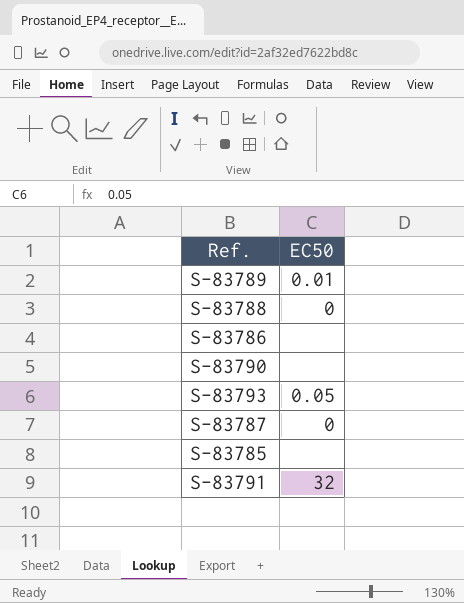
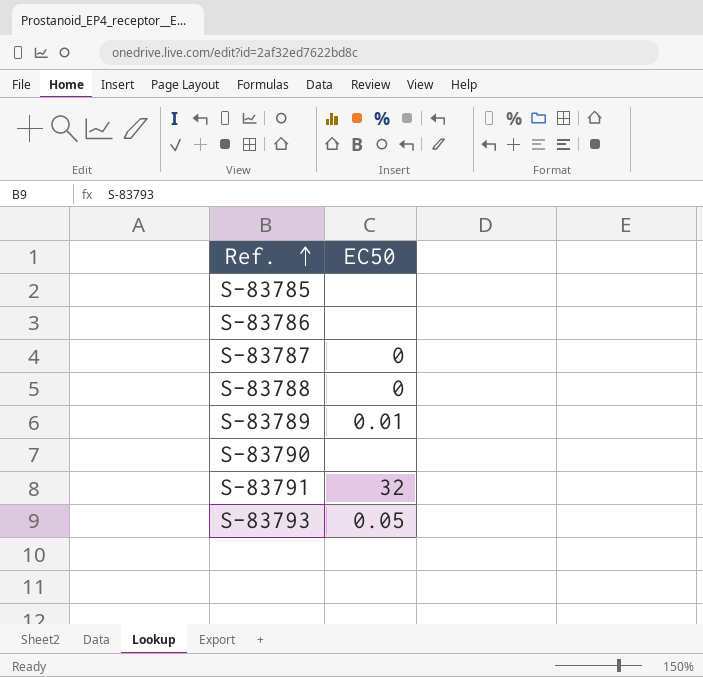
row order: none -> Ref. ascending

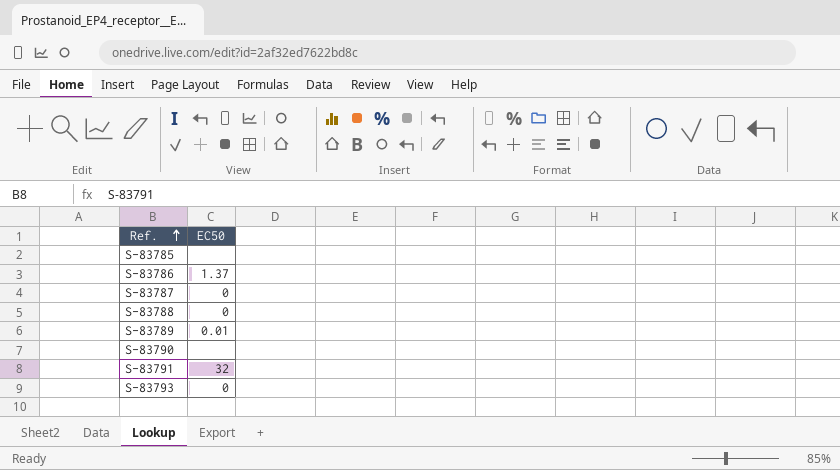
S-83786 | EC50: none -> 1.37
S-83793 | EC50: 0.05 -> 0

